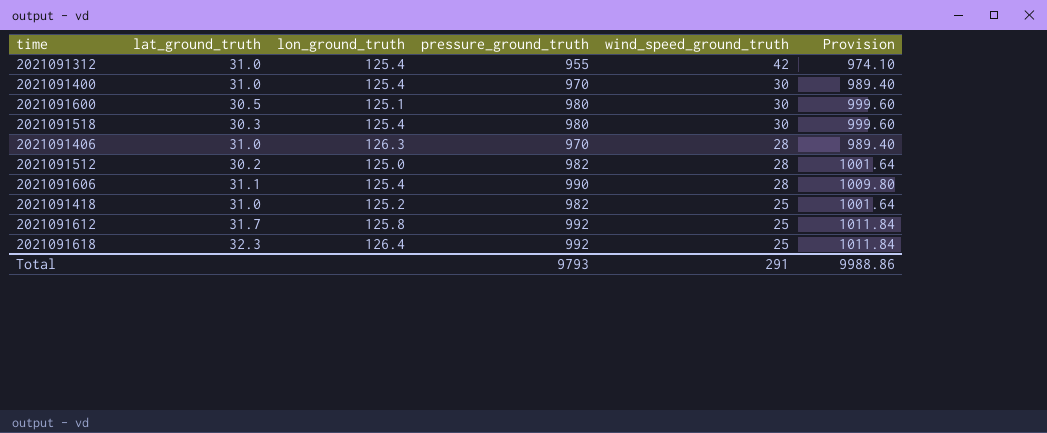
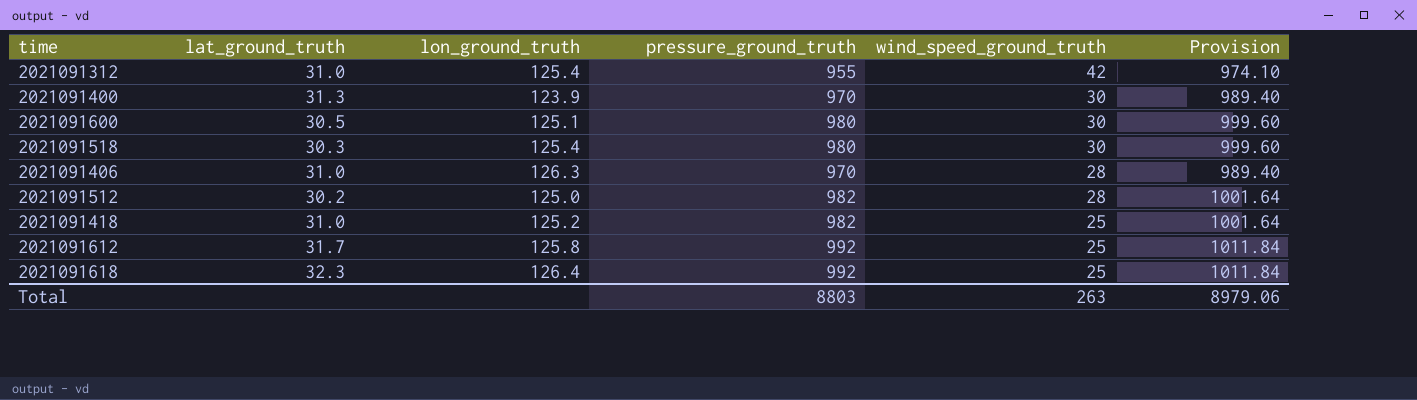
row 2021091606: 31.1 | 125.4 | 990 | 28 | 1009.80 -> none
2021091400 | lat_ground_truth: 31.0 -> 31.3
2021091400 | lon_ground_truth: 125.4 -> 123.9
Total | pressure_ground_truth: 9793 -> 8803
Total | wind_speed_ground_truth: 291 -> 263
Total | Provision: 9988.86 -> 8979.06

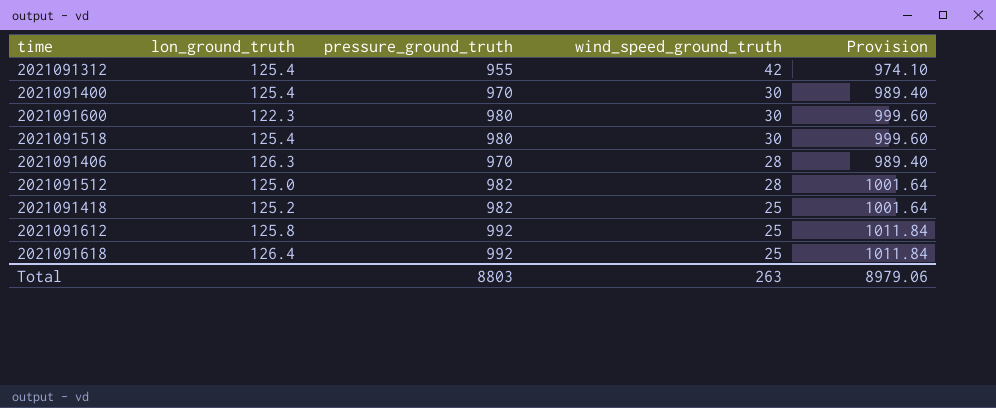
column lat_ground_truth | position: 2 -> none
2021091400 | lon_ground_truth: 123.9 -> 125.4
2021091600 | lon_ground_truth: 125.1 -> 122.3

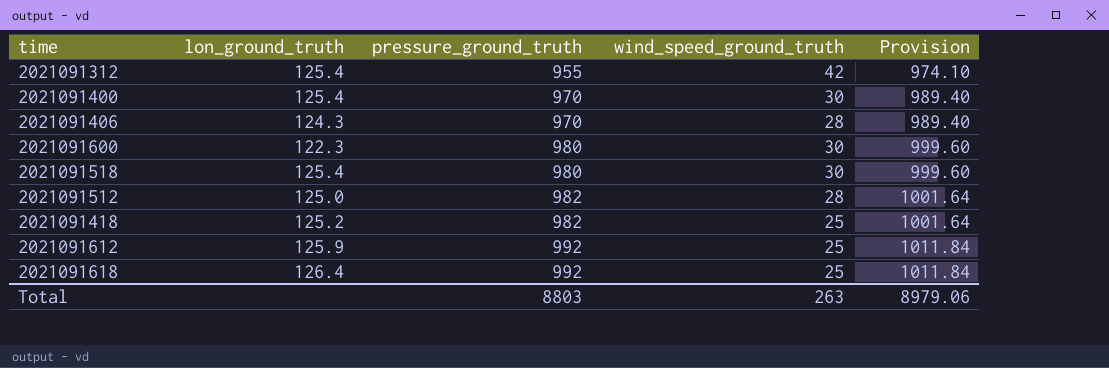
row order: wind_speed_ground_truth descending -> pressure_ground_truth ascending
2021091406 | lon_ground_truth: 126.3 -> 124.3
2021091612 | lon_ground_truth: 125.8 -> 125.9

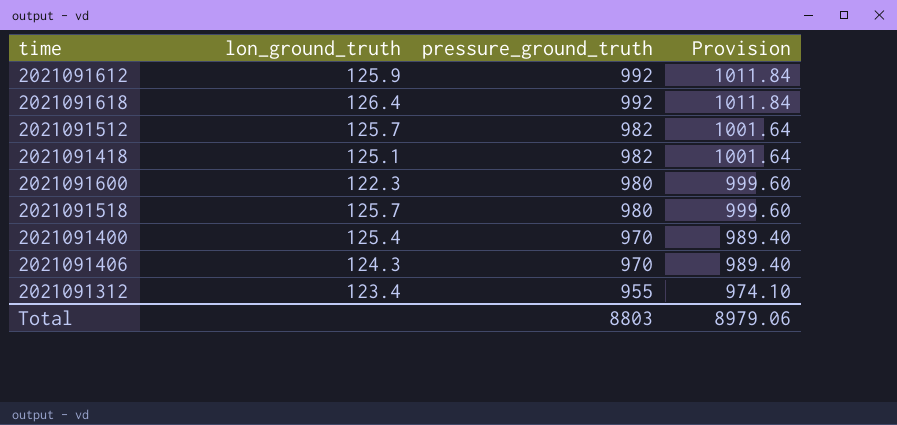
row order: pressure_ground_truth ascending -> pressure_ground_truth descending
column wind_speed_ground_truth | position: 4 -> none
2021091512 | lon_ground_truth: 125.0 -> 125.7
2021091418 | lon_ground_truth: 125.2 -> 125.1
2021091518 | lon_ground_truth: 125.4 -> 125.7
2021091312 | lon_ground_truth: 125.4 -> 123.4

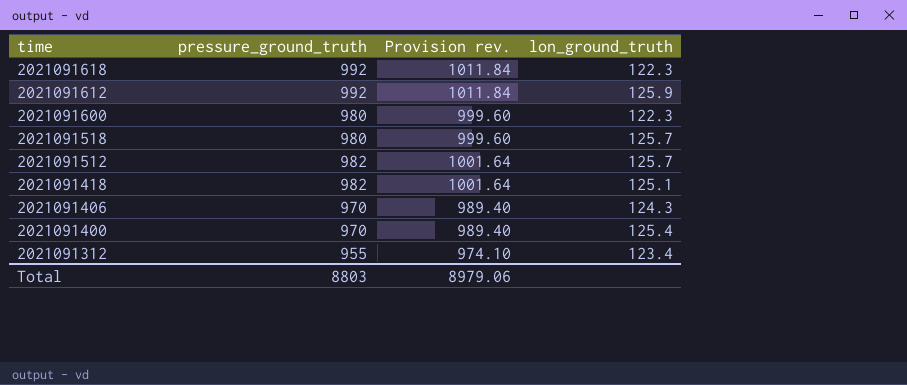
row order: pressure_ground_truth descending -> time descending
column name: Provision -> Provision rev.
column lon_ground_truth | position: 2 -> 4
2021091618 | lon_ground_truth: 126.4 -> 122.3

